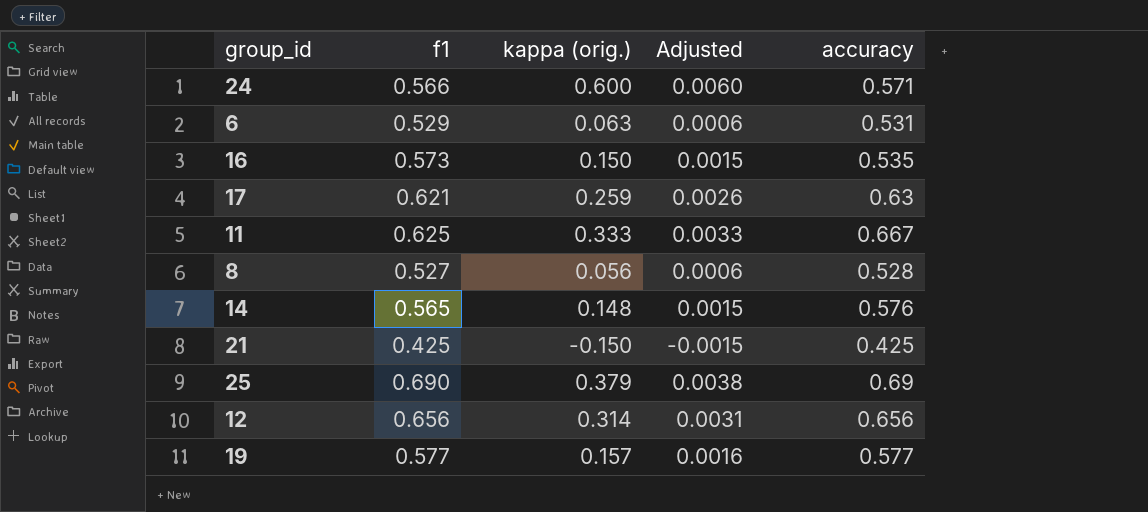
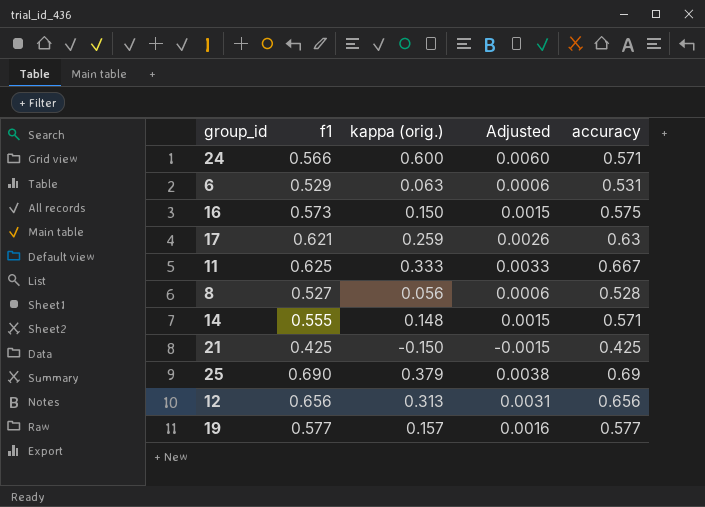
16 | accuracy: 0.535 -> 0.575
14 | f1: 0.565 -> 0.555
14 | accuracy: 0.576 -> 0.571
12 | kappa (orig.): 0.314 -> 0.313

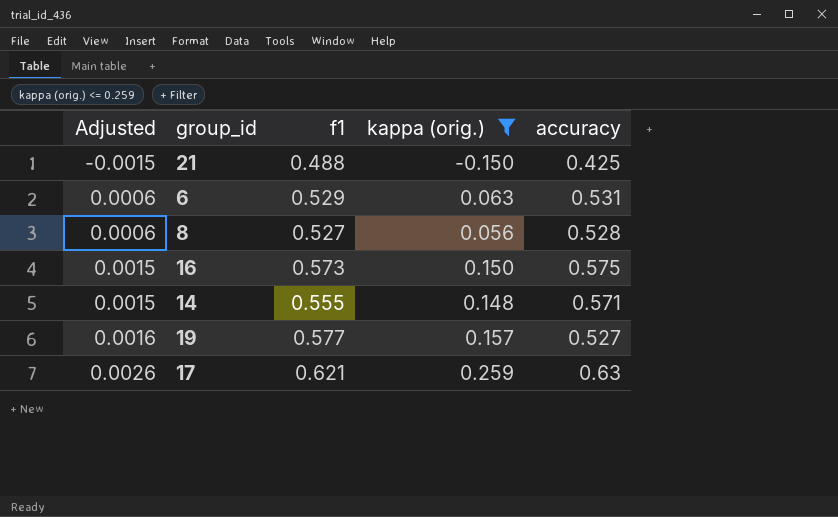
filter: none -> kappa (orig.) <= 0.259
row order: none -> Adjusted ascending
column Adjusted | position: 4 -> 1
21 | f1: 0.425 -> 0.488
19 | accuracy: 0.577 -> 0.527

